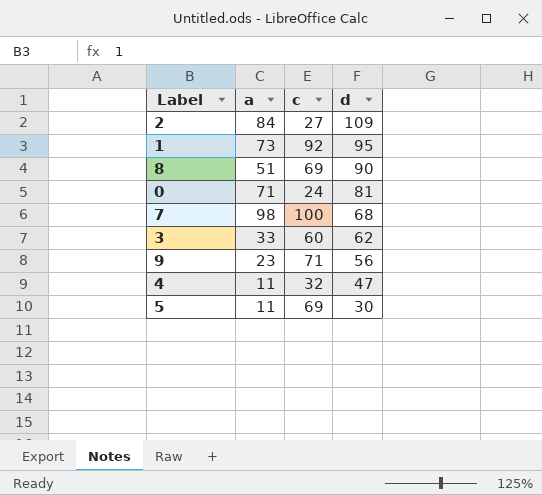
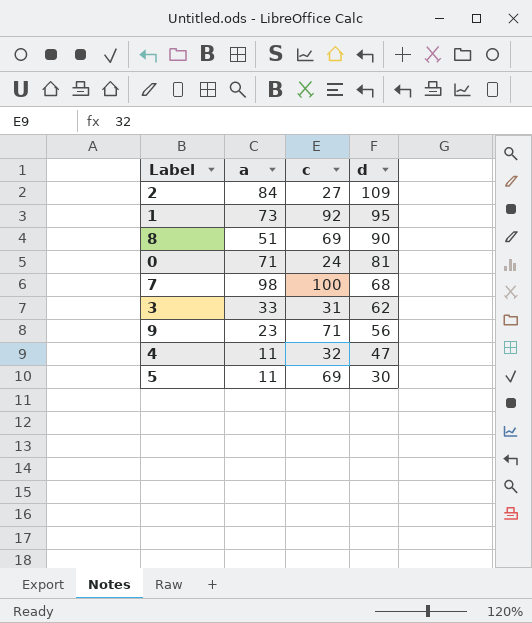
3 | c: 60 -> 31

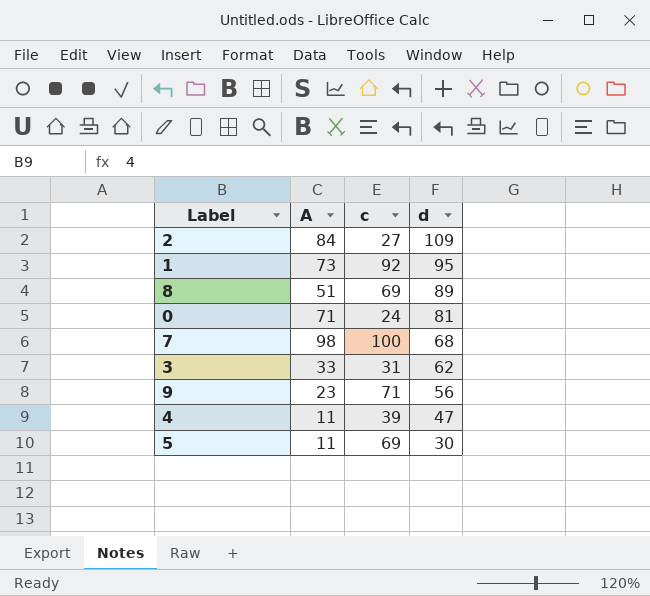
column name: a -> A
8 | d: 90 -> 89
4 | c: 32 -> 39

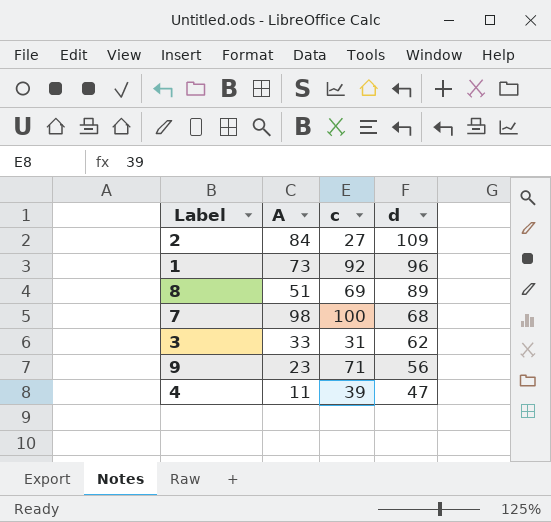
row 0: 71 | 24 | 81 -> none
row 5: 11 | 69 | 30 -> none
1 | d: 95 -> 96

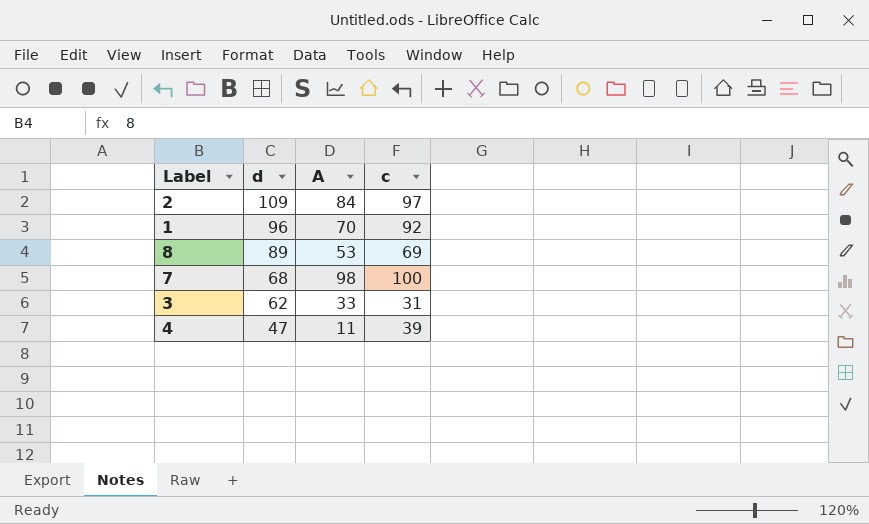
column d | position: 4 -> 2
row 9: 23 | 71 | 56 -> none
2 | c: 27 -> 97
1 | A: 73 -> 70
8 | A: 51 -> 53

